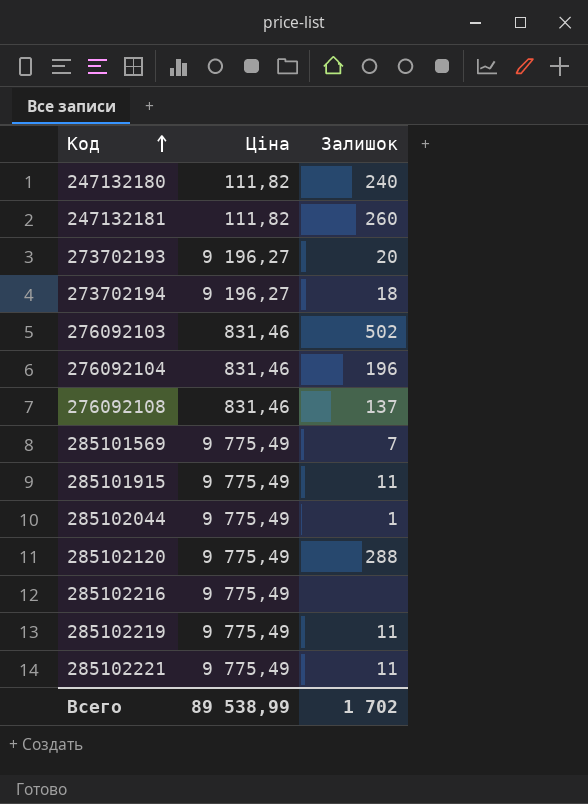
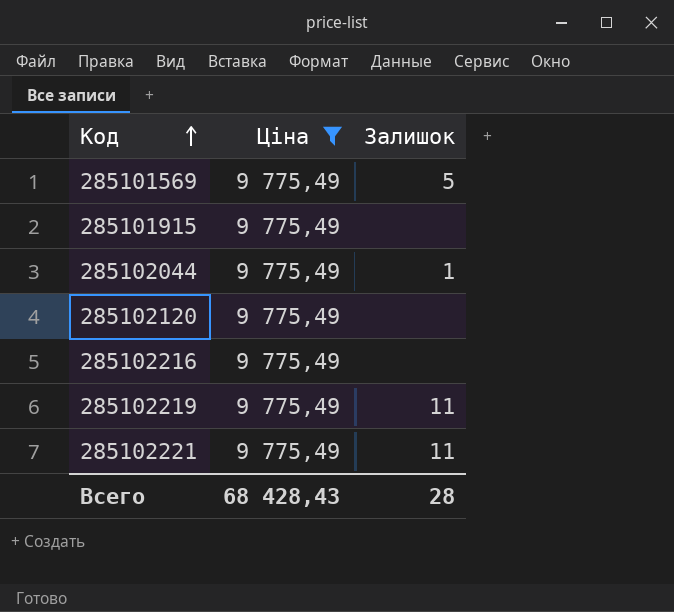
filter: none -> Ціна = 9 775,49
285101569 | Залишок: 7 -> 5
285101915 | Залишок: 11 -> none
285102120 | Залишок: 288 -> none
Всего | Ціна: 89 538,99 -> 68 428,43
Всего | Залишок: 1 702 -> 28

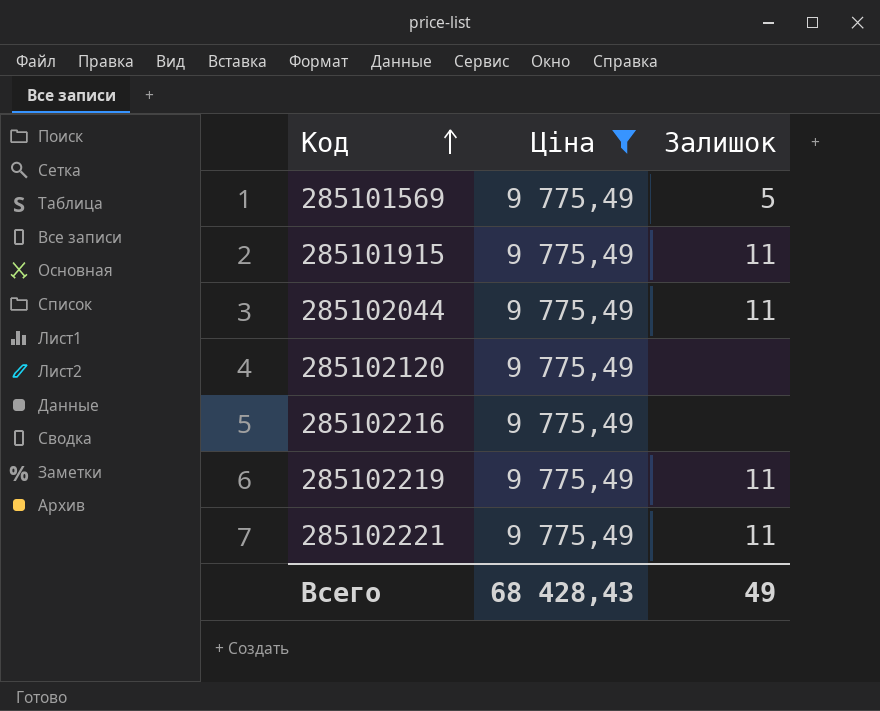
285101915 | Залишок: none -> 11
285102044 | Залишок: 1 -> 11
Всего | Залишок: 28 -> 49

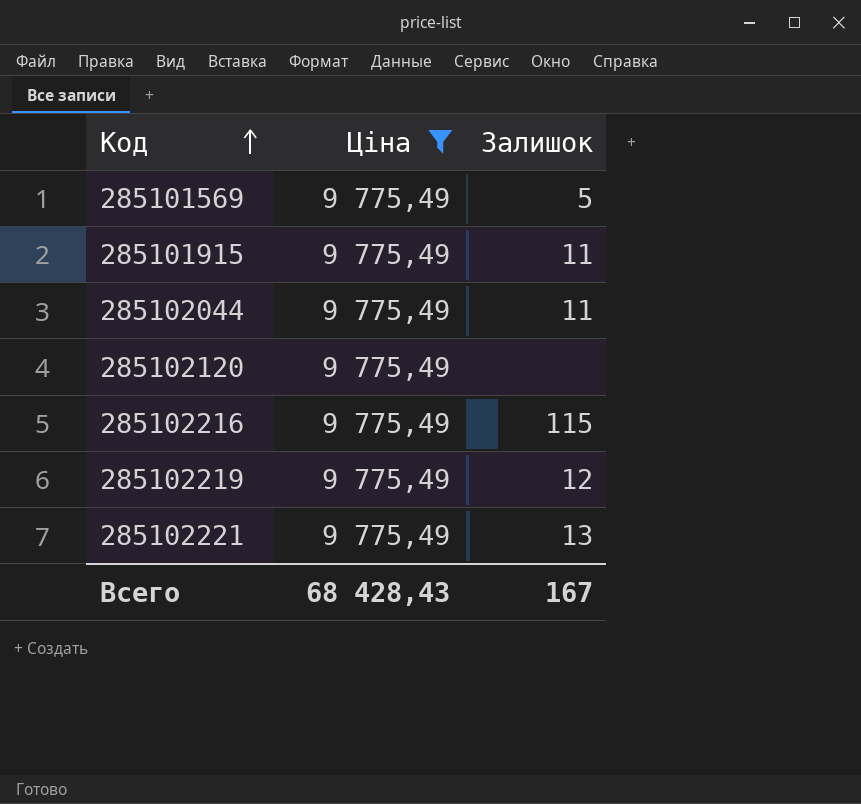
285102216 | Залишок: none -> 115
285102219 | Залишок: 11 -> 12
285102221 | Залишок: 11 -> 13
Всего | Залишок: 49 -> 167

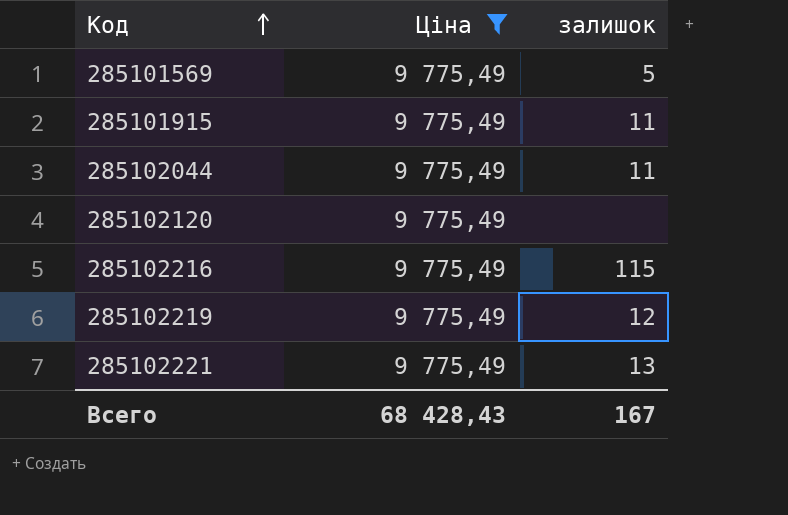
column name: Залишок -> залишок

